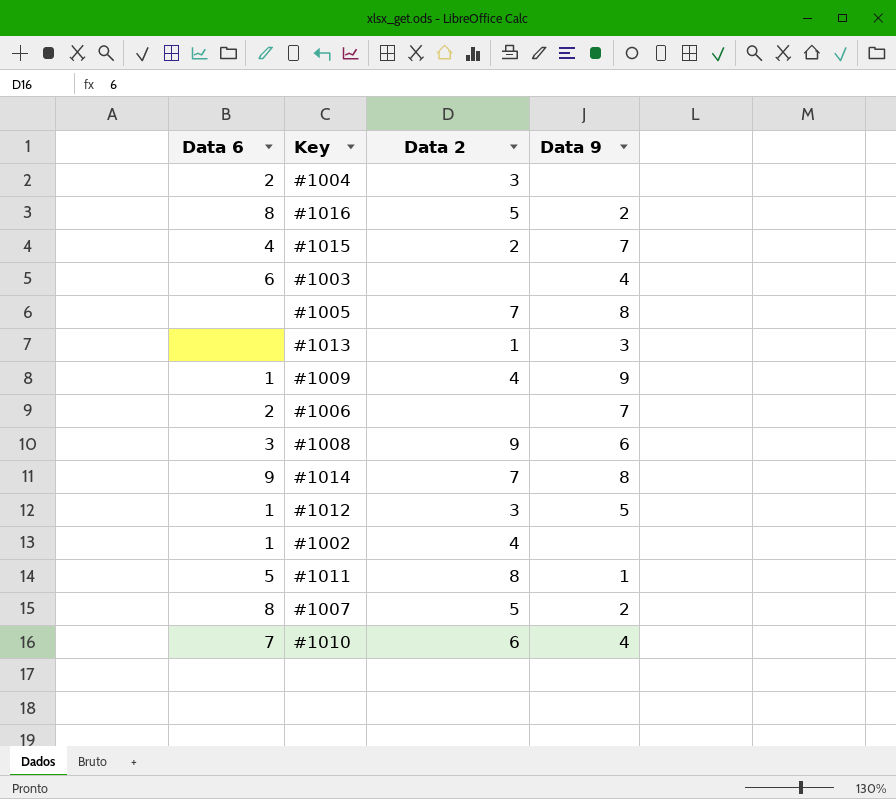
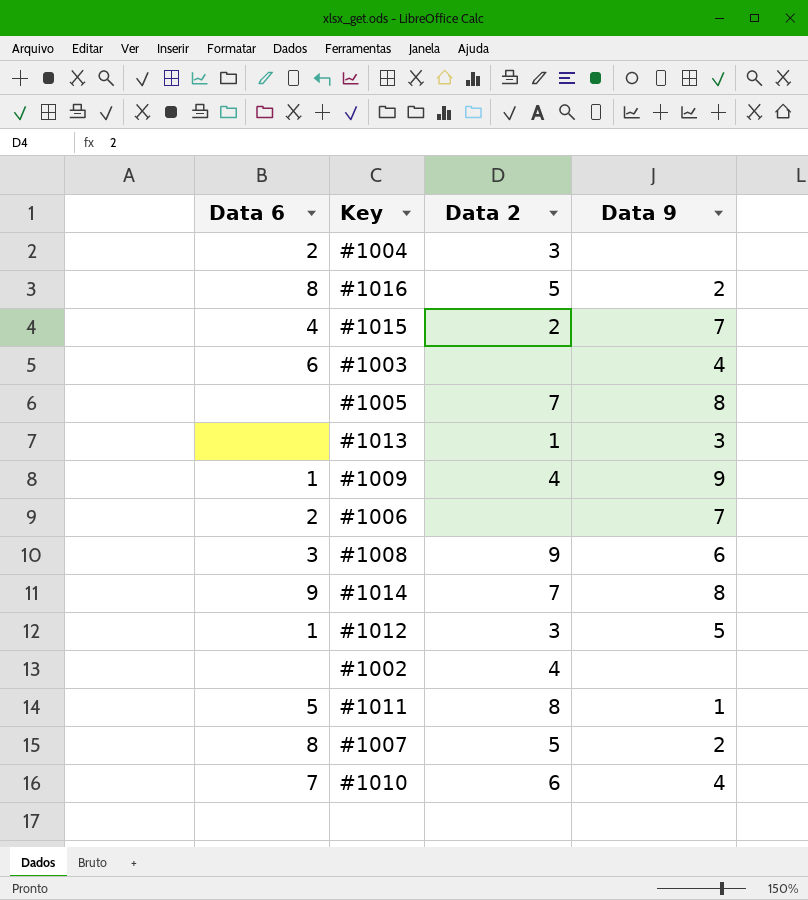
#1002 | Data 6: 1 -> none

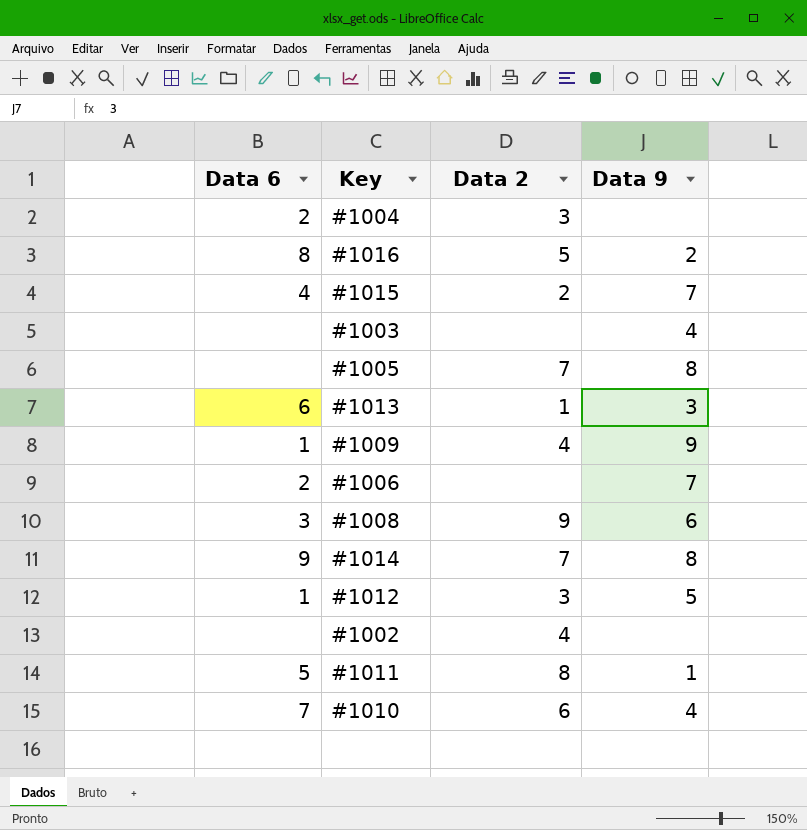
row #1007: 8 | 5 | 2 -> none
#1003 | Data 6: 6 -> none
#1013 | Data 6: none -> 6

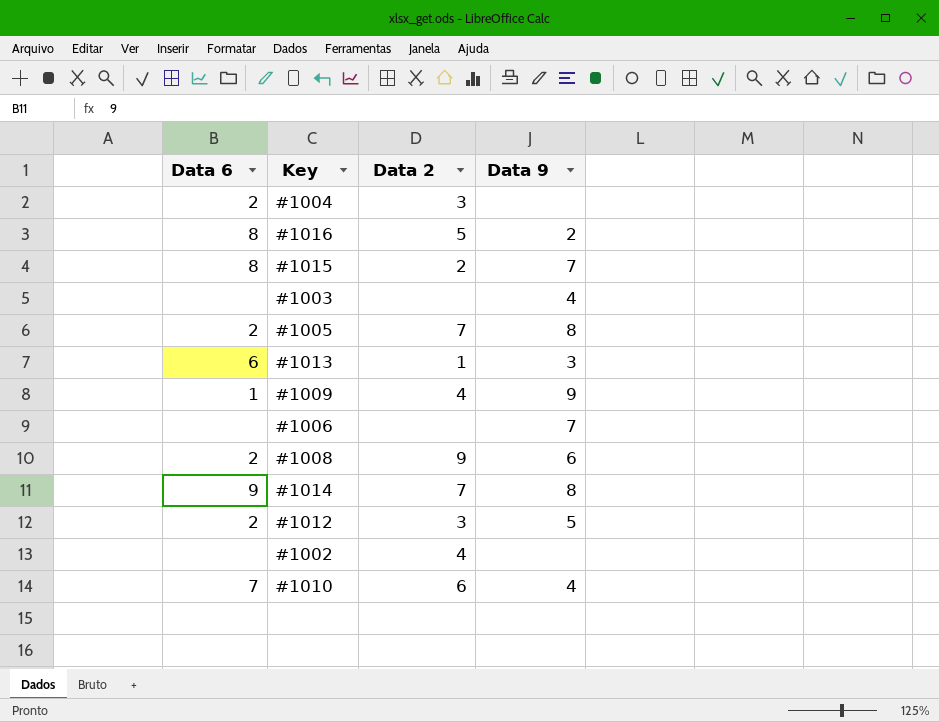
row #1011: 5 | 8 | 1 -> none
#1015 | Data 6: 4 -> 8
#1005 | Data 6: none -> 2
#1006 | Data 6: 2 -> none
#1008 | Data 6: 3 -> 2
#1012 | Data 6: 1 -> 2

